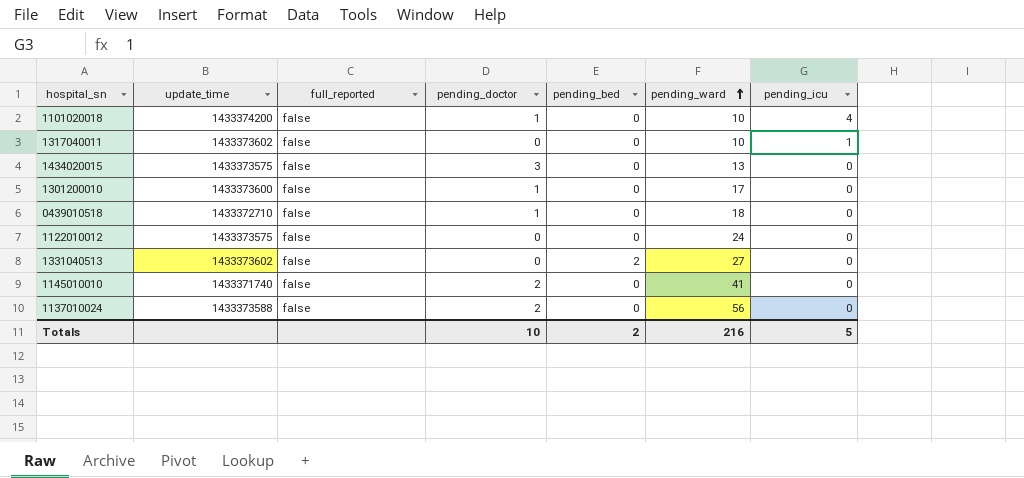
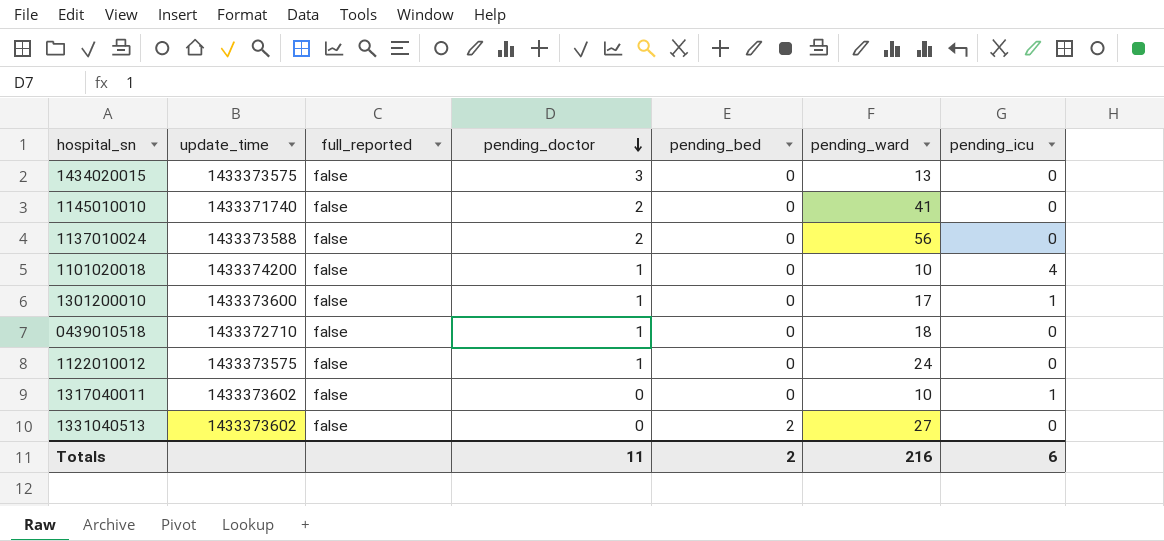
row order: pending_ward ascending -> pending_doctor descending
1301200010 | pending_icu: 0 -> 1
1122010012 | pending_doctor: 0 -> 1
Totals | pending_doctor: 10 -> 11
Totals | pending_icu: 5 -> 6

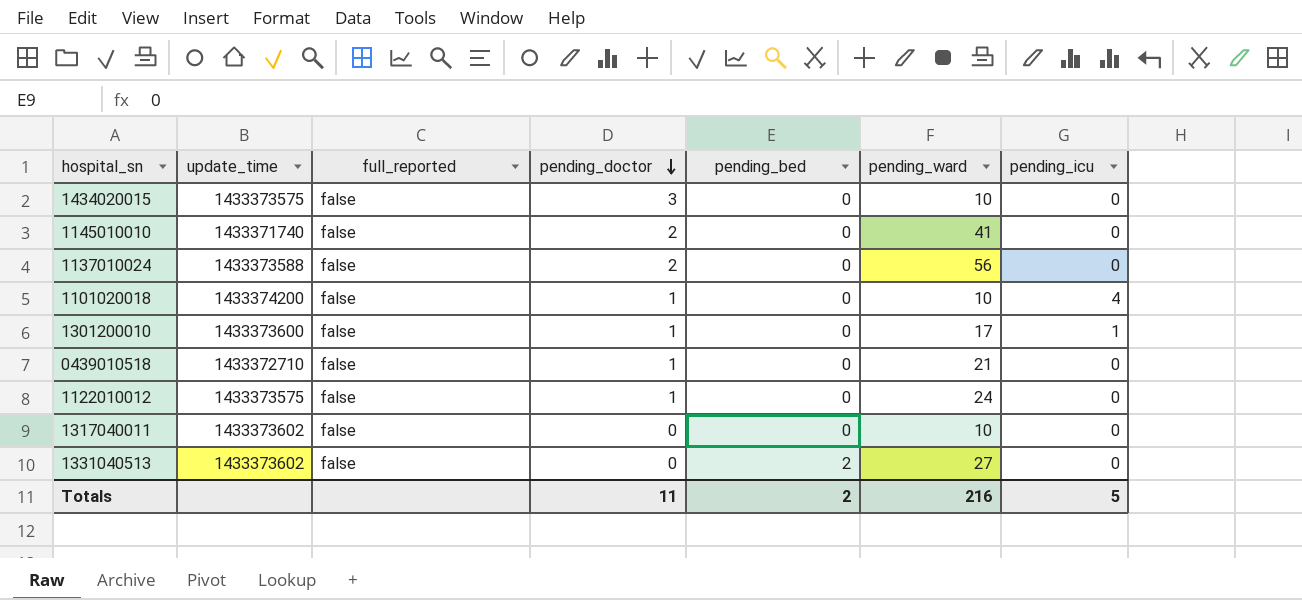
1434020015 | pending_ward: 13 -> 10
0439010518 | pending_ward: 18 -> 21
1317040011 | pending_icu: 1 -> 0
Totals | pending_icu: 6 -> 5

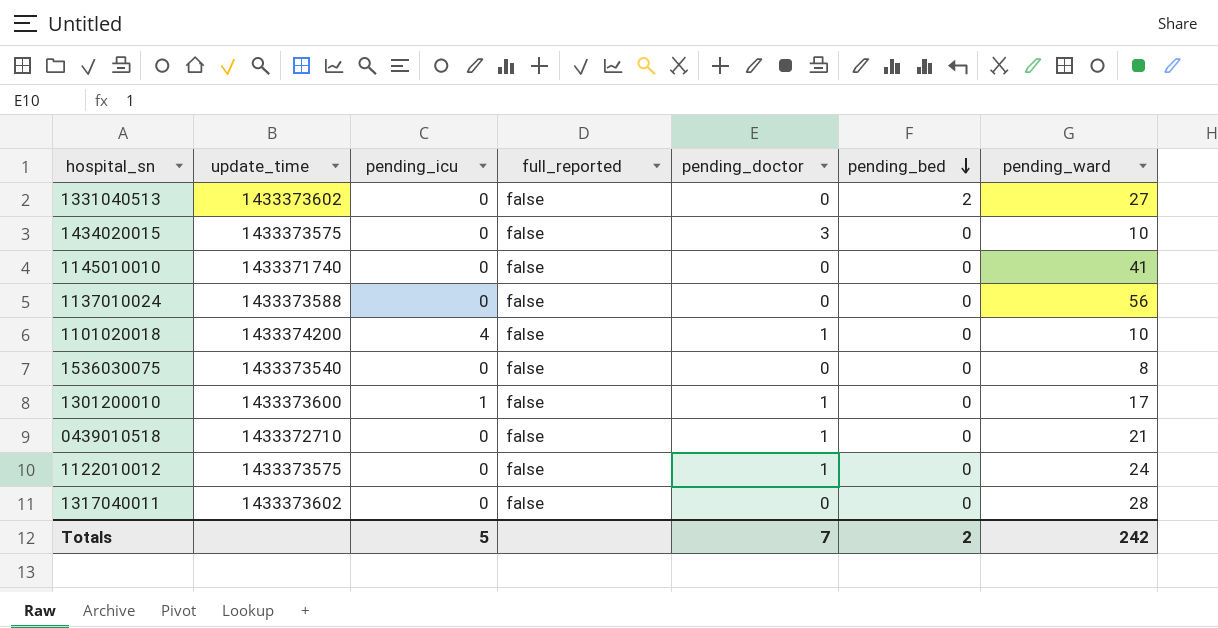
row order: pending_doctor descending -> pending_bed descending
column pending_icu | position: 7 -> 3
1145010010 | pending_doctor: 2 -> 0
1137010024 | pending_doctor: 2 -> 0
row 1536030075: none -> 1433373540 | 0 | false | 0 | 0 | 8
1317040011 | pending_ward: 10 -> 28
Totals | pending_doctor: 11 -> 7
Totals | pending_ward: 216 -> 242

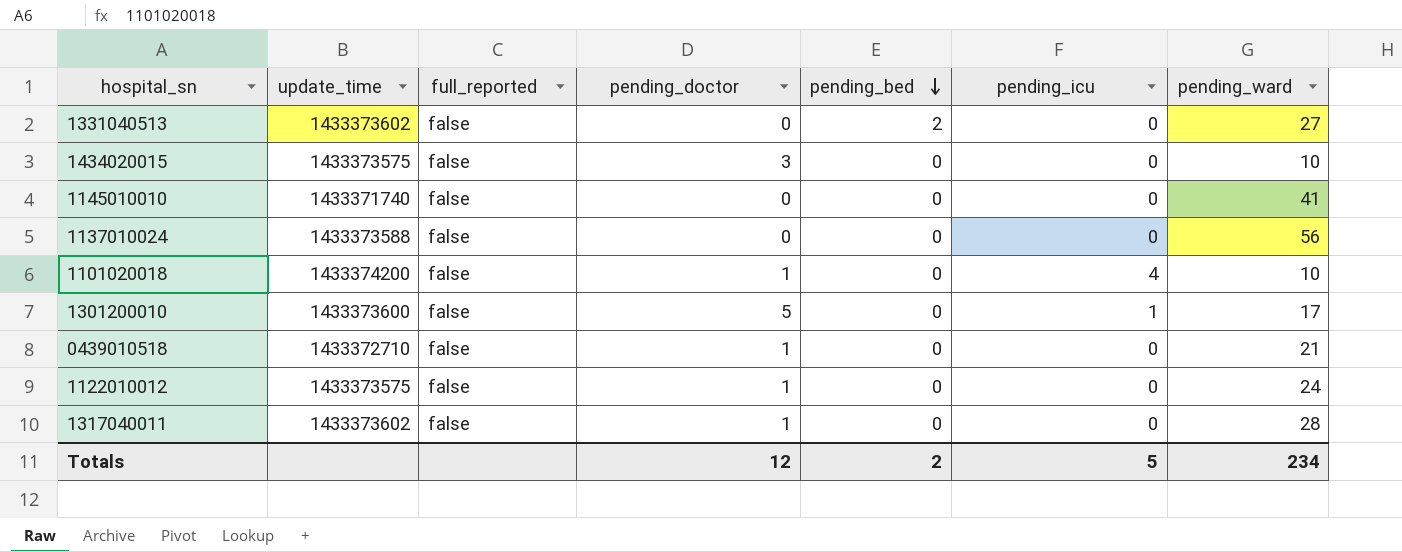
column pending_icu | position: 3 -> 6
row 1536030075: 1433373540 | 0 | false | 0 | 0 | 8 -> none
1301200010 | pending_doctor: 1 -> 5
1317040011 | pending_doctor: 0 -> 1
Totals | pending_doctor: 7 -> 12
Totals | pending_ward: 242 -> 234

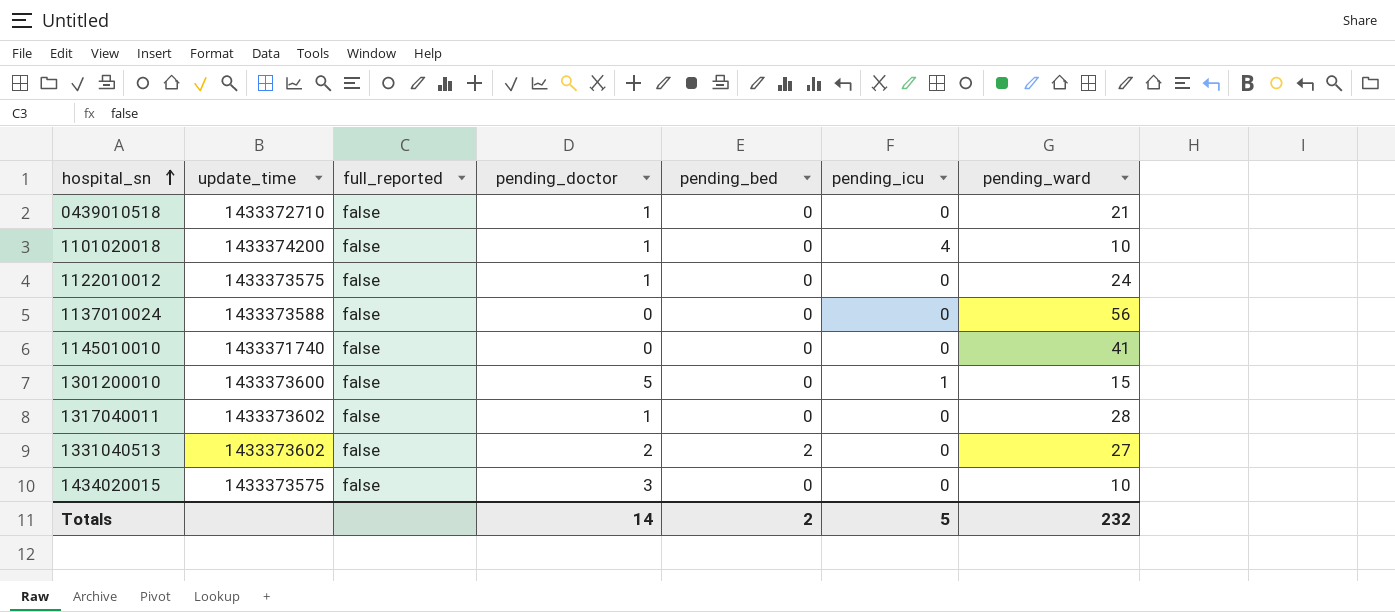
row order: pending_bed descending -> hospital_sn ascending
1301200010 | pending_ward: 17 -> 15
1331040513 | pending_doctor: 0 -> 2
Totals | pending_doctor: 12 -> 14
Totals | pending_ward: 234 -> 232

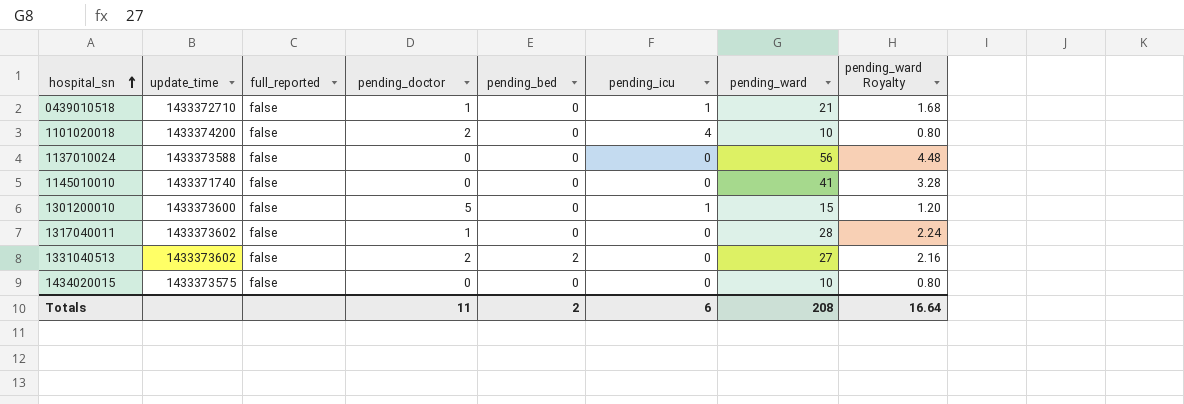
column pending_ward Royalty | formula: none -> [pending_ward] * 0.08
row 1122010012: 1433373575 | false | 1 | 0 | 0 | 24 -> none
0439010518 | pending_icu: 0 -> 1
1101020018 | pending_doctor: 1 -> 2
1434020015 | pending_doctor: 3 -> 0
Totals | pending_doctor: 14 -> 11
Totals | pending_icu: 5 -> 6
Totals | pending_ward: 232 -> 208

